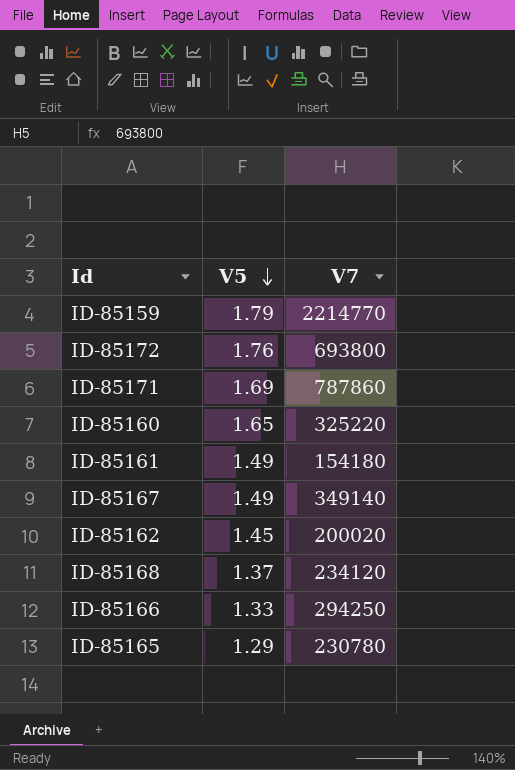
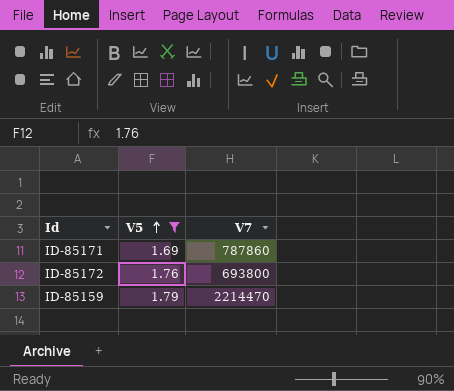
filter: none -> V5 >= 1.69
row order: V5 descending -> V5 ascending
ID-85159 | V7: 2214770 -> 2214470

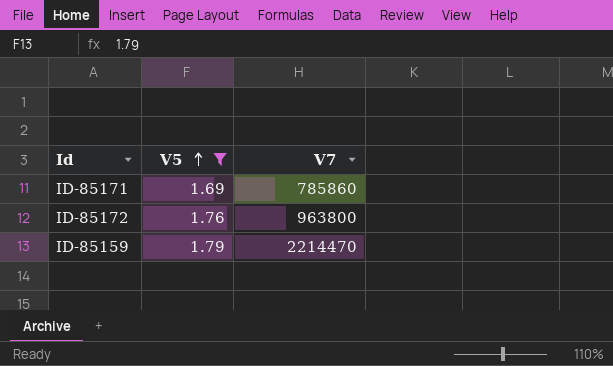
ID-85171 | V7: 787860 -> 785860
ID-85172 | V7: 693800 -> 963800

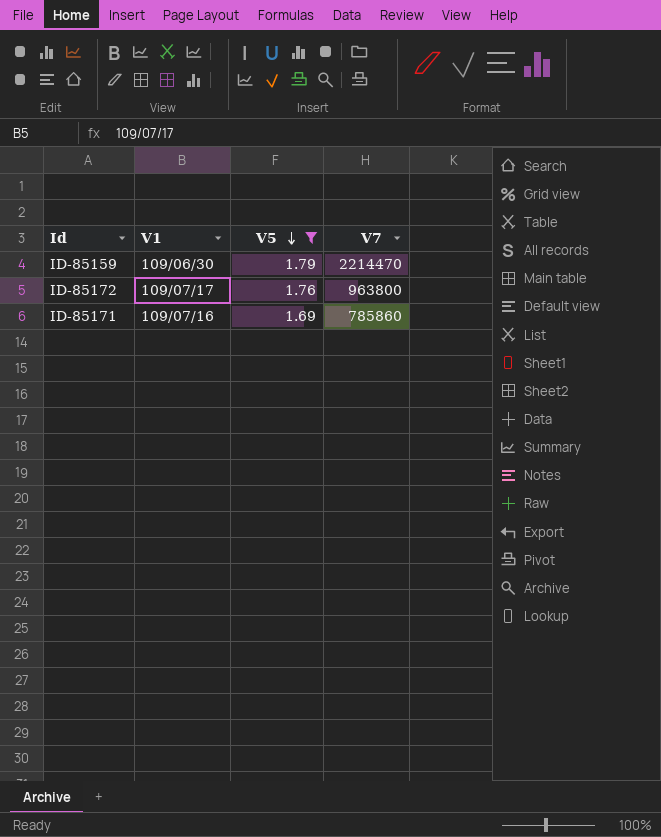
row order: V5 ascending -> V5 descending
column V1 | position: none -> 2

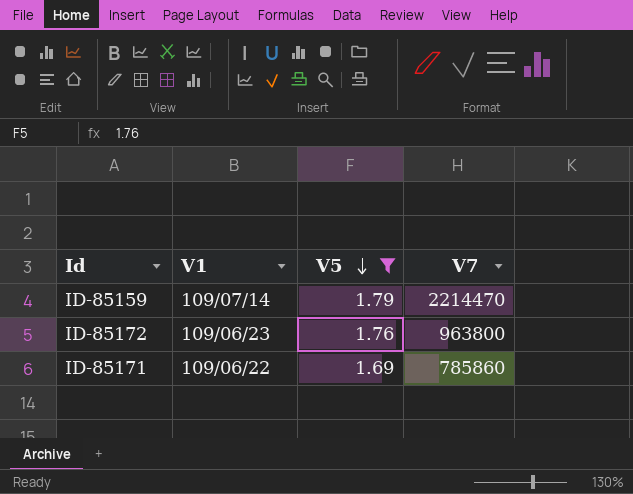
ID-85159 | V1: 109/06/30 -> 109/07/14
ID-85172 | V1: 109/07/17 -> 109/06/23
ID-85171 | V1: 109/07/16 -> 109/06/22

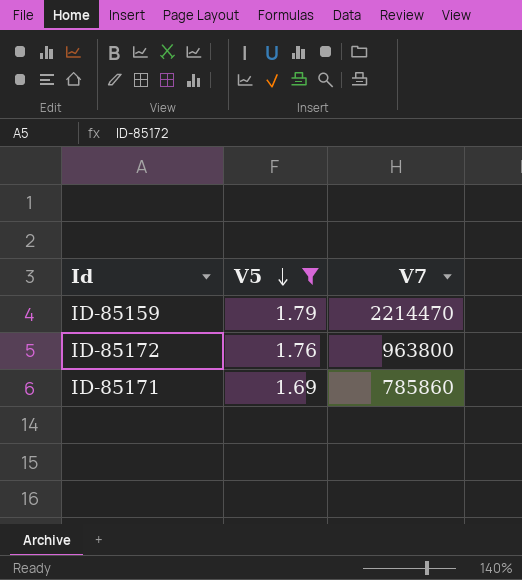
column V1 | position: 2 -> none

